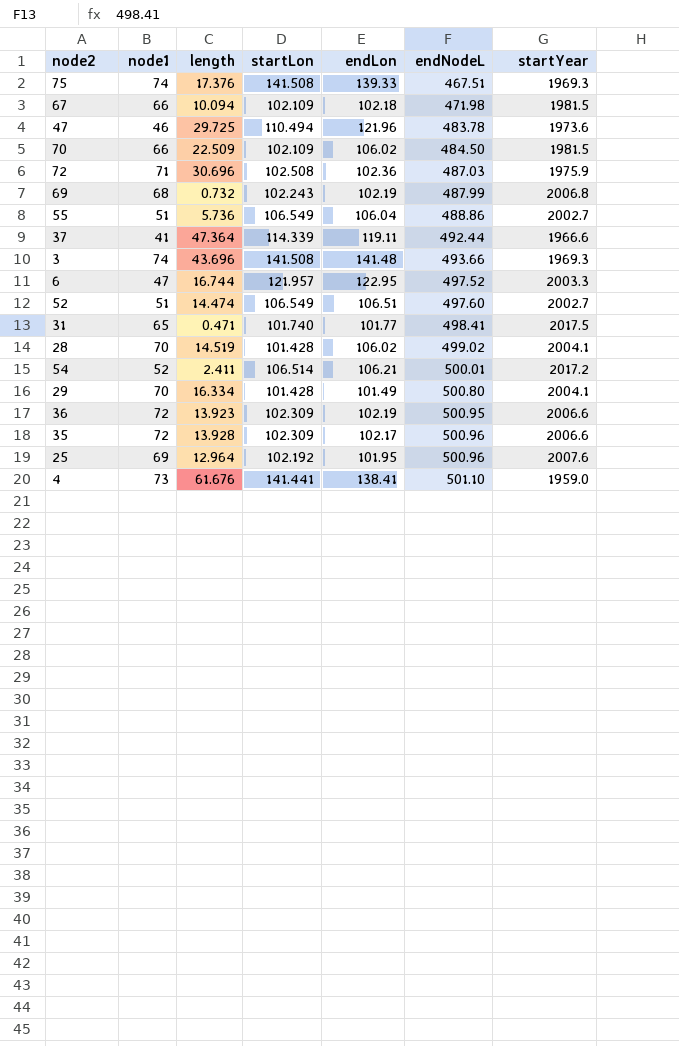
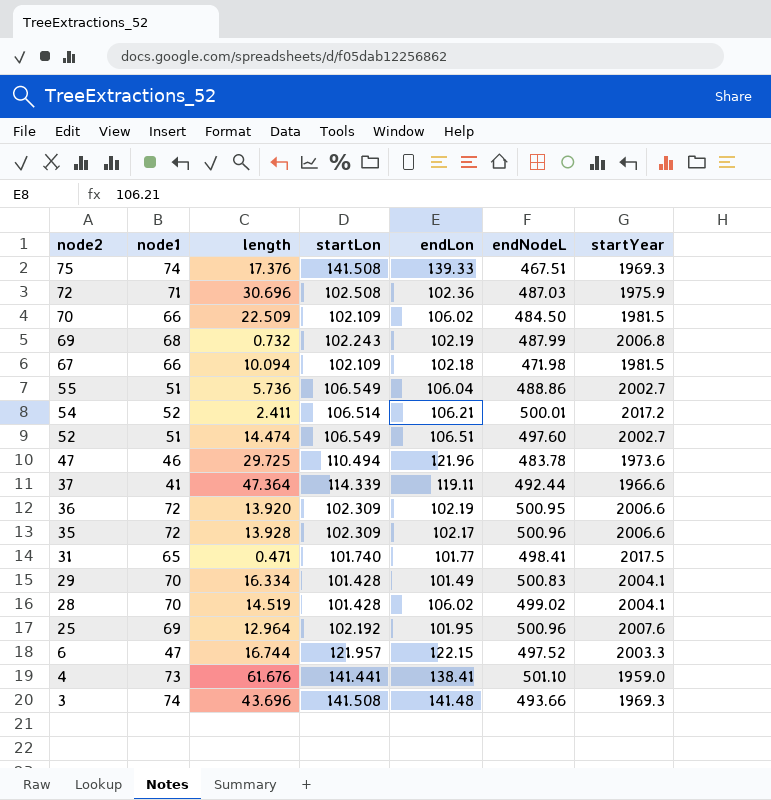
row order: endNodeL ascending -> node2 descending
36 | length: 13.923 -> 13.920
29 | endNodeL: 500.80 -> 500.83
6 | endLon: 122.95 -> 122.15

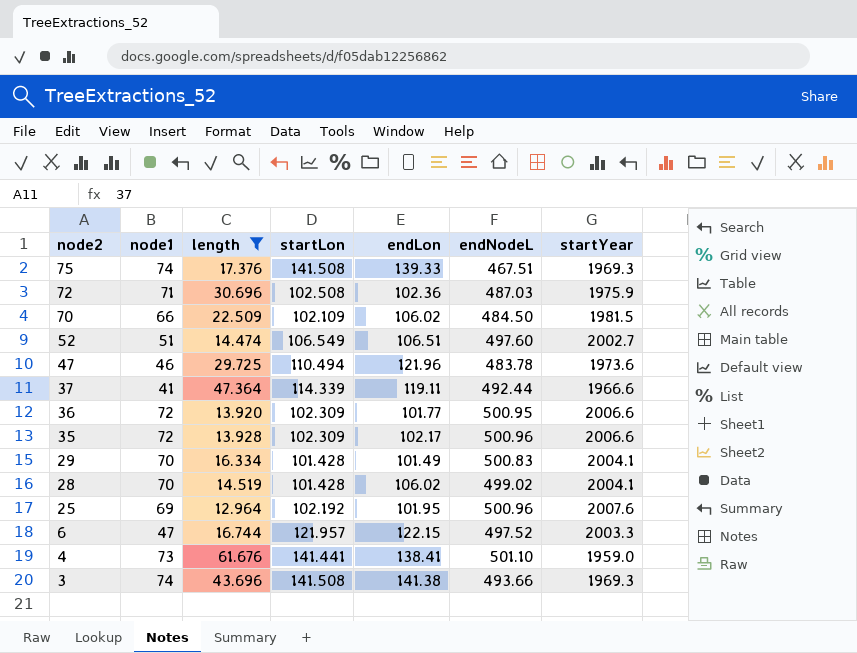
filter: none -> length >= 12.964
36 | endLon: 102.19 -> 101.77
3 | endLon: 141.48 -> 141.38

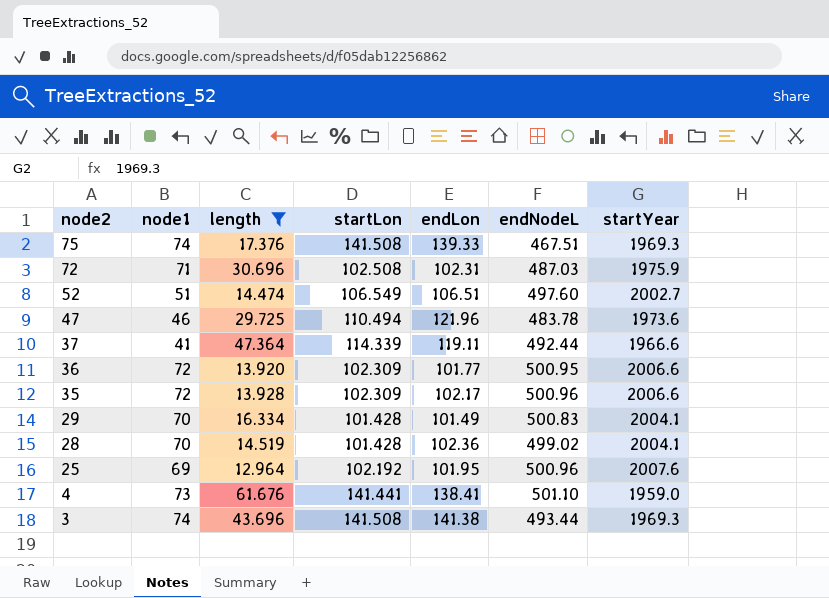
row 70: 66 | 22.509 | 102.109 | 106.02 | 484.50 | 1981.5 -> none
row 6: 47 | 16.744 | 121.957 | 122.15 | 497.52 | 2003.3 -> none
72 | endLon: 102.36 -> 102.31
28 | endLon: 106.02 -> 102.36
3 | endNodeL: 493.66 -> 493.44

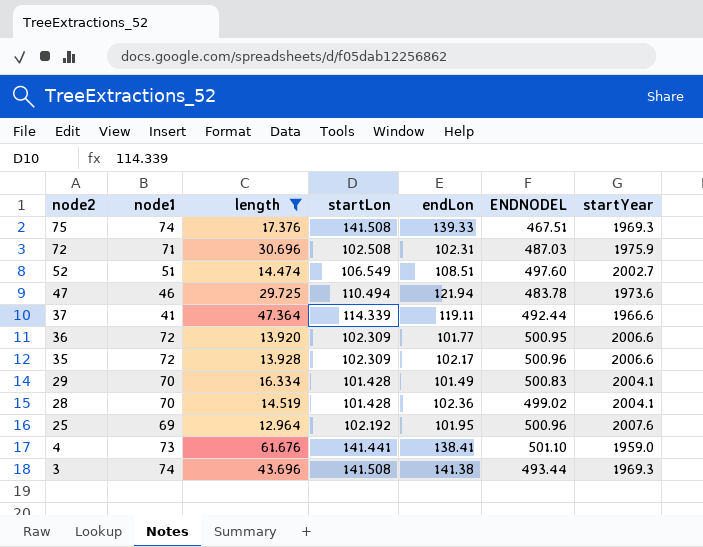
column name: endNodeL -> ENDNODEL
52 | endLon: 106.51 -> 108.51
47 | endLon: 121.96 -> 121.94

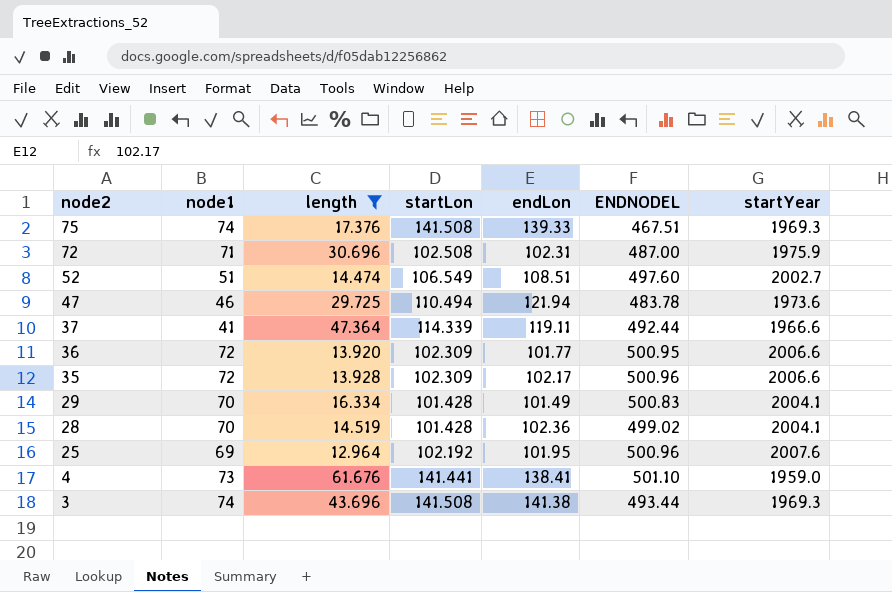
72 | ENDNODEL: 487.03 -> 487.00

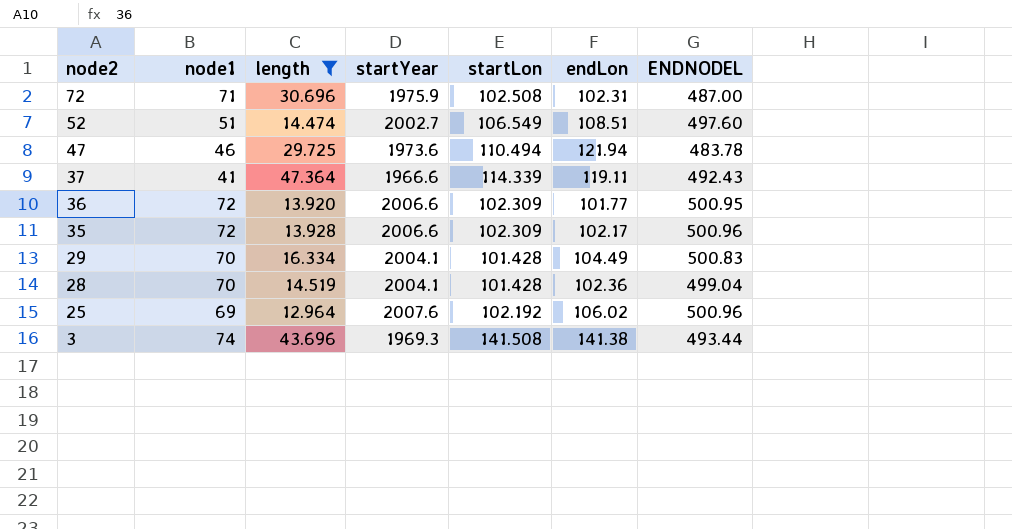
column startYear | position: 7 -> 4
row 75: 74 | 17.376 | 141.508 | 139.33 | 467.51 | 1969.3 -> none
row 4: 73 | 61.676 | 141.441 | 138.41 | 501.10 | 1959.0 -> none
37 | ENDNODEL: 492.44 -> 492.43
29 | endLon: 101.49 -> 104.49
28 | ENDNODEL: 499.02 -> 499.04
25 | endLon: 101.95 -> 106.02

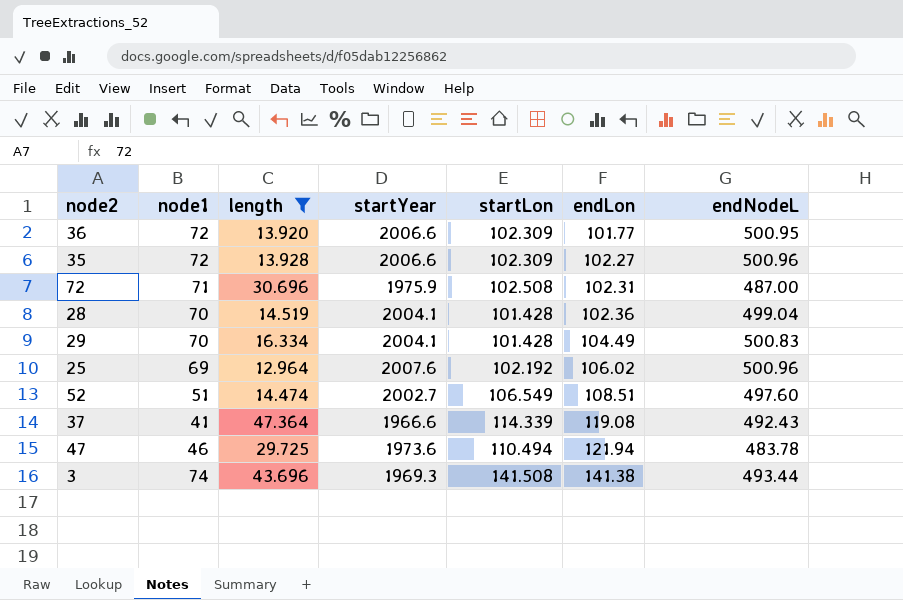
row order: node2 descending -> endLon ascending
column name: ENDNODEL -> endNodeL
35 | endLon: 102.17 -> 102.27
37 | endLon: 119.11 -> 119.08

